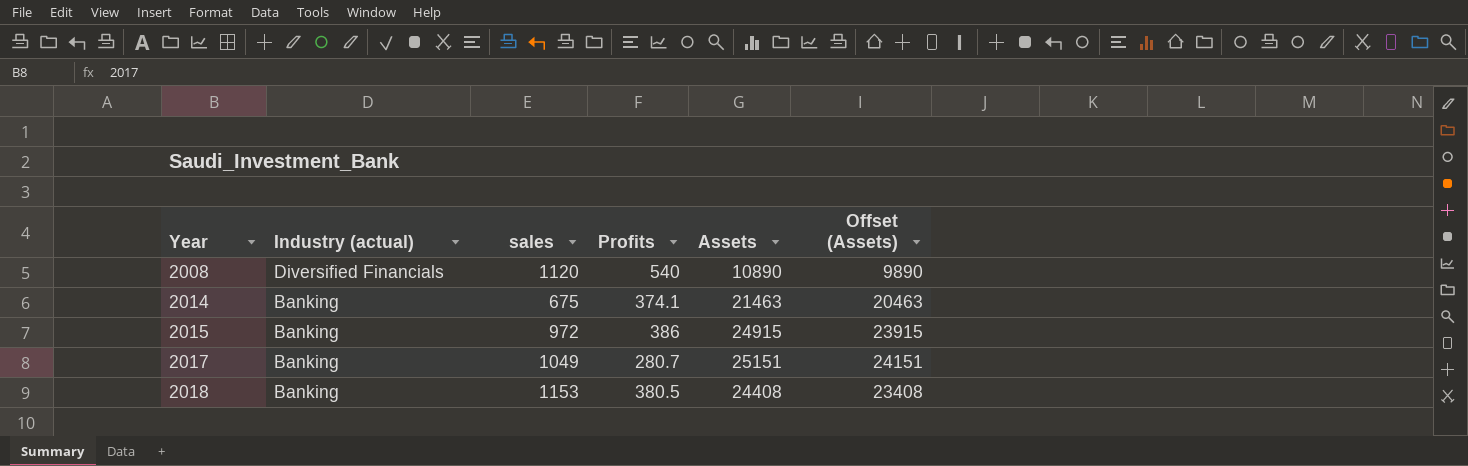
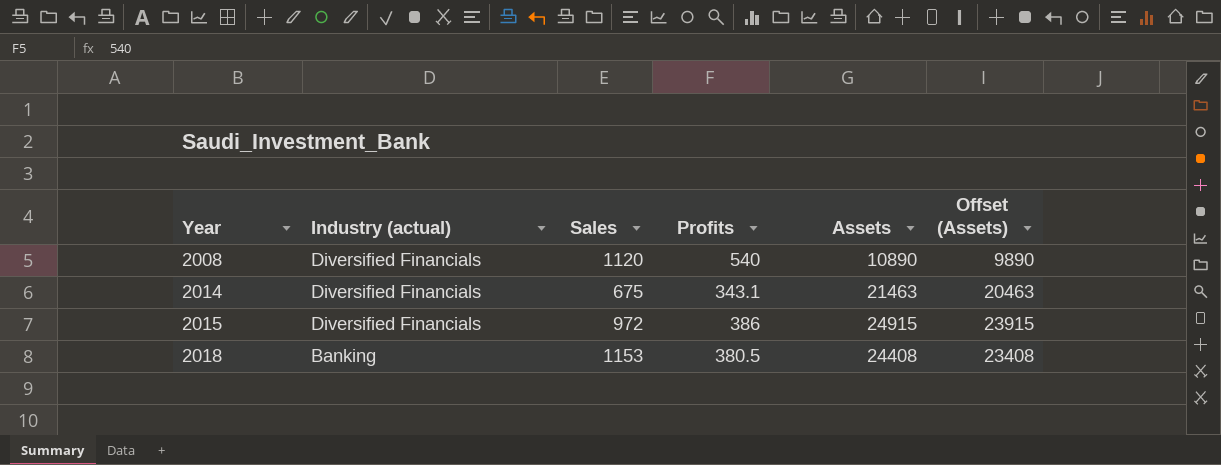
column name: sales -> Sales
row 2017: Banking | 1049 | 280.7 | 25151 | 24151 -> none
2014 | Industry (actual): Banking -> Diversified Financials
2014 | Profits: 374.1 -> 343.1
2015 | Industry (actual): Banking -> Diversified Financials

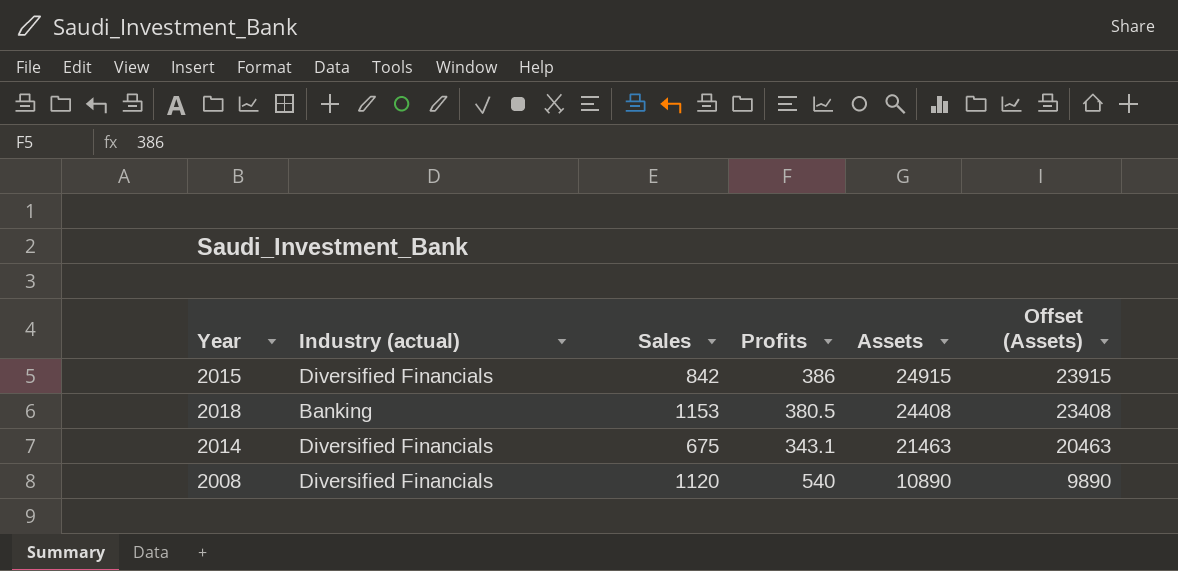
row order: Year ascending -> Assets descending
2015 | Sales: 972 -> 842

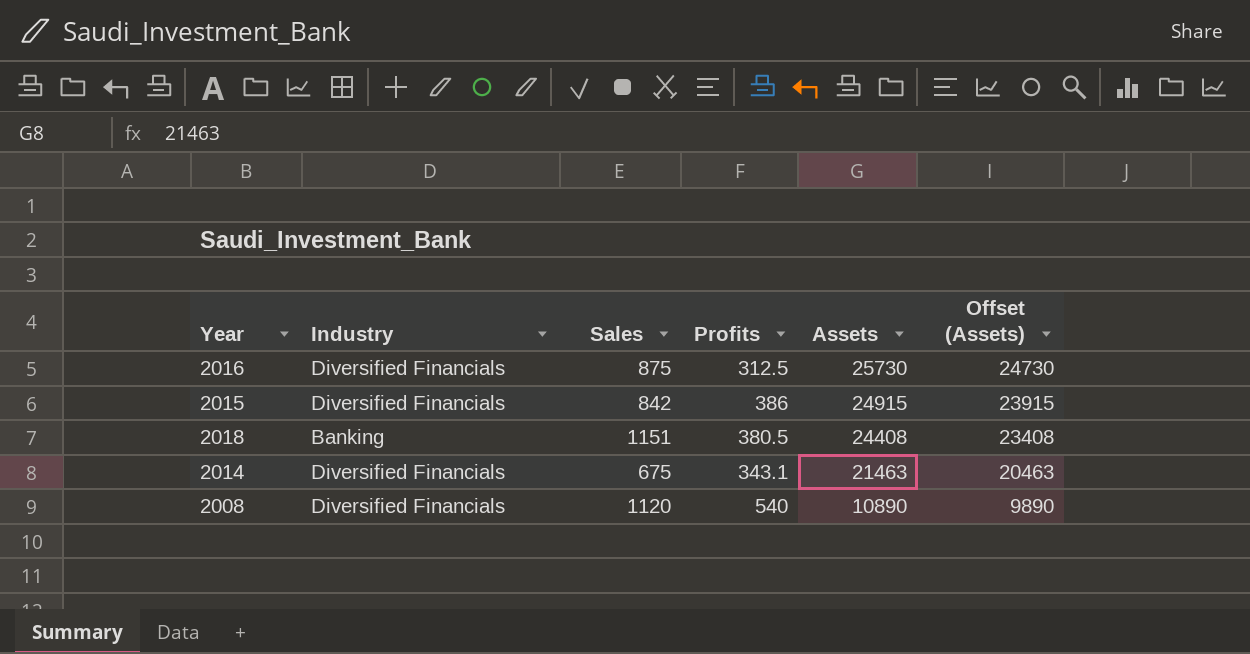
column name: Industry (actual) -> Industry
row 2016: none -> Diversified Financials | 875 | 312.5 | 25730 | 24730
2018 | Sales: 1153 -> 1151

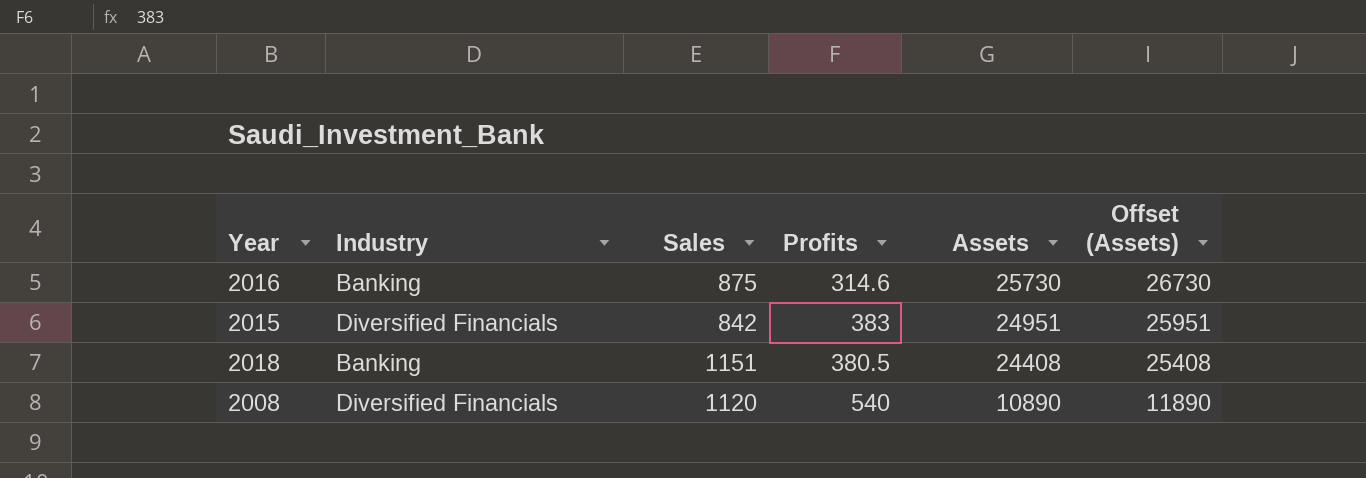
column Offset (Assets) | formula: [Assets] - 1000 -> [Assets] + 1000
row 2014: Diversified Financials | 675 | 343.1 | 21463 | 20463 -> none
2016 | Industry: Diversified Financials -> Banking
2016 | Profits: 312.5 -> 314.6
2015 | Profits: 386 -> 383
2015 | Assets: 24915 -> 24951

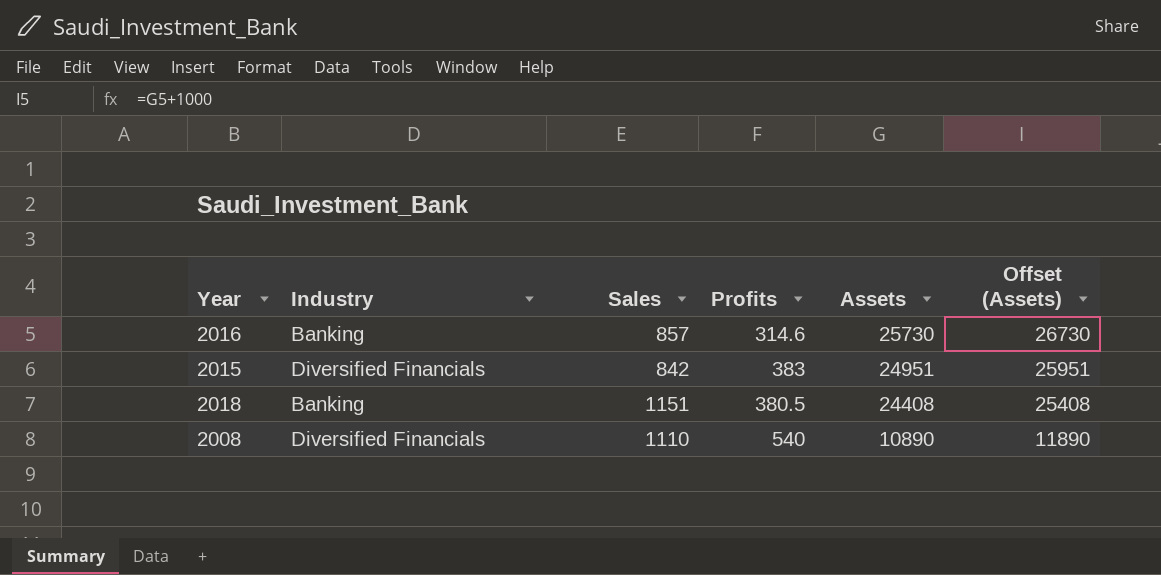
2016 | Sales: 875 -> 857
2008 | Sales: 1120 -> 1110

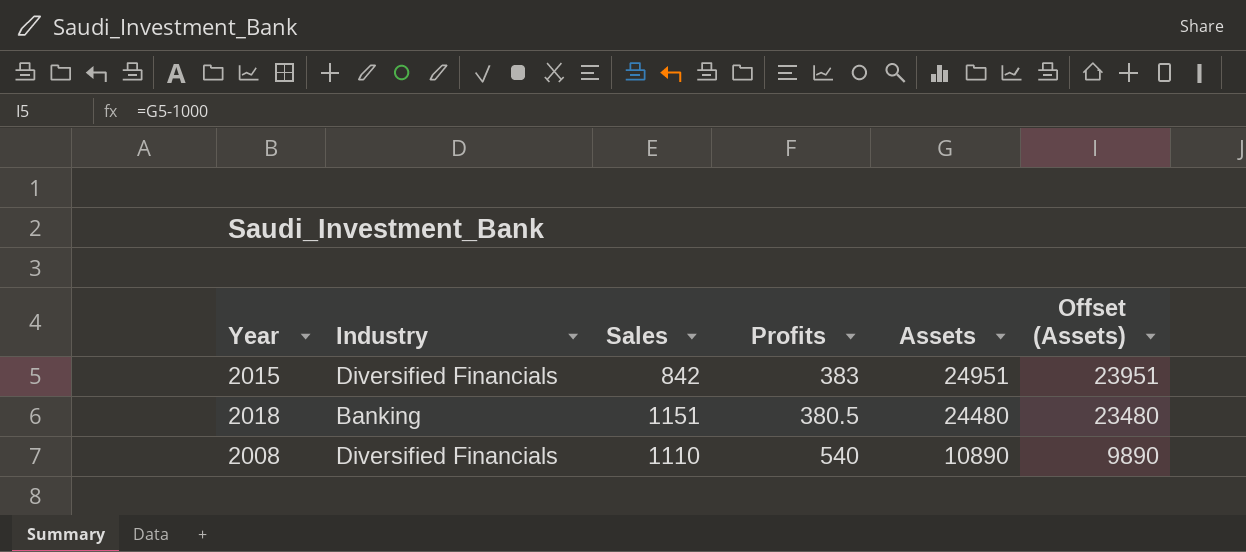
column Offset (Assets) | formula: [Assets] + 1000 -> [Assets] - 1000
row 2016: Banking | 857 | 314.6 | 25730 | 26730 -> none
2018 | Assets: 24408 -> 24480

